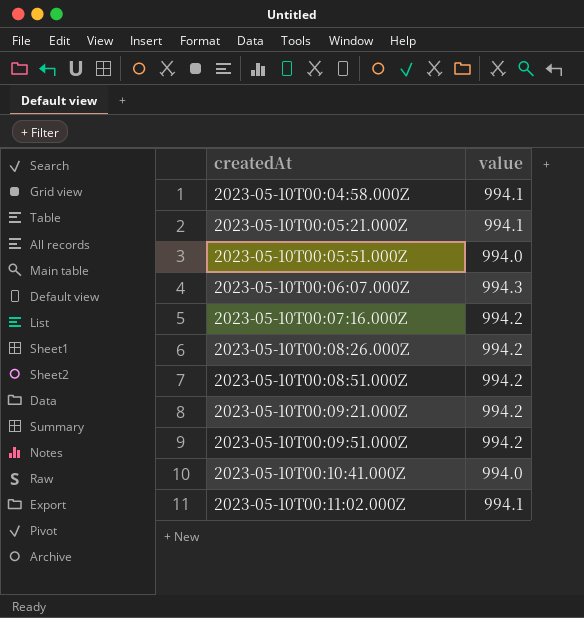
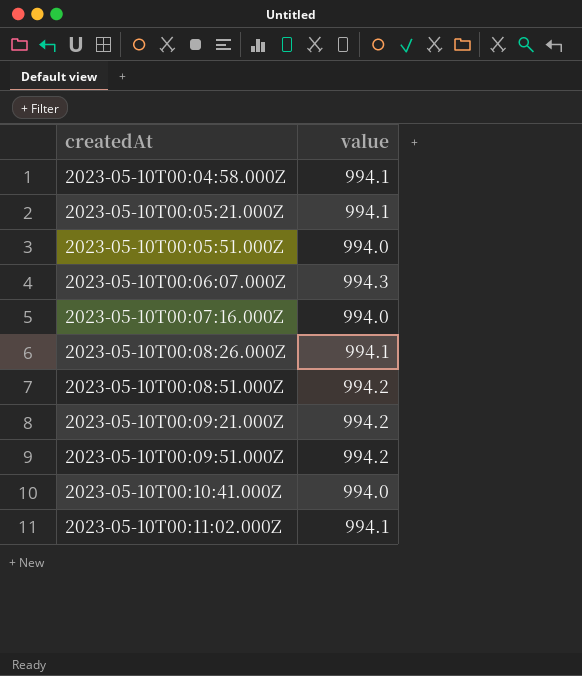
2023-05-10T00:07:16.000Z | value: 994.2 -> 994.0
2023-05-10T00:08:26.000Z | value: 994.2 -> 994.1

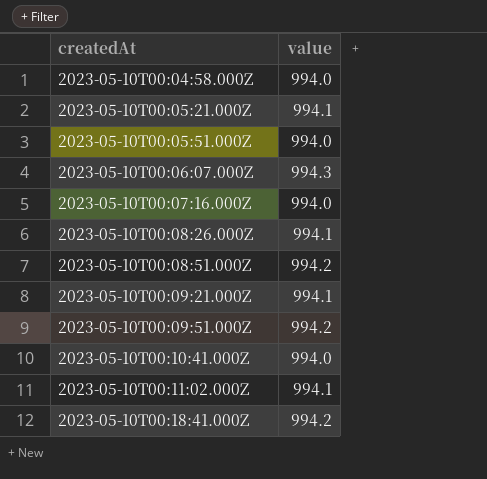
2023-05-10T00:04:58.000Z | value: 994.1 -> 994.0
2023-05-10T00:09:21.000Z | value: 994.2 -> 994.1
row 2023-05-10T00:18:41.000Z: none -> 994.2

